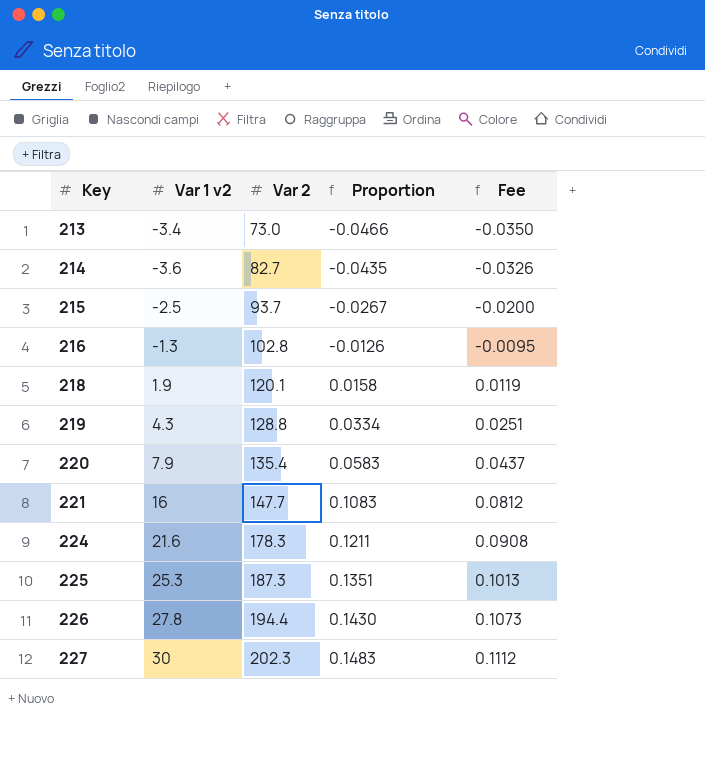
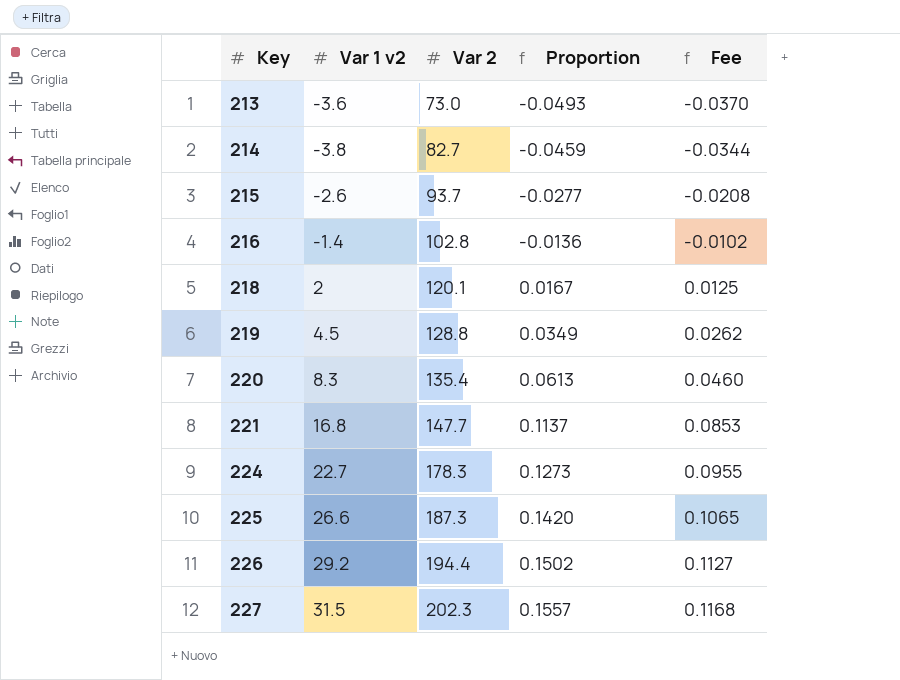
213 | Var 1 v2: -3.4 -> -3.6
213 | Proportion: -0.0466 -> -0.0493
213 | Fee: -0.0350 -> -0.0370
214 | Var 1 v2: -3.6 -> -3.8
214 | Proportion: -0.0435 -> -0.0459
214 | Fee: -0.0326 -> -0.0344
215 | Var 1 v2: -2.5 -> -2.6
215 | Proportion: -0.0267 -> -0.0277
215 | Fee: -0.0200 -> -0.0208
216 | Var 1 v2: -1.3 -> -1.4
216 | Proportion: -0.0126 -> -0.0136
216 | Fee: -0.0095 -> -0.0102
218 | Var 1 v2: 1.9 -> 2
218 | Proportion: 0.0158 -> 0.0167
218 | Fee: 0.0119 -> 0.0125
219 | Var 1 v2: 4.3 -> 4.5
219 | Proportion: 0.0334 -> 0.0349
219 | Fee: 0.0251 -> 0.0262
220 | Var 1 v2: 7.9 -> 8.3
220 | Proportion: 0.0583 -> 0.0613
220 | Fee: 0.0437 -> 0.0460
221 | Var 1 v2: 16 -> 16.8
221 | Proportion: 0.1083 -> 0.1137
221 | Fee: 0.0812 -> 0.0853
224 | Var 1 v2: 21.6 -> 22.7
224 | Proportion: 0.1211 -> 0.1273
224 | Fee: 0.0908 -> 0.0955
225 | Var 1 v2: 25.3 -> 26.6
225 | Proportion: 0.1351 -> 0.1420
225 | Fee: 0.1013 -> 0.1065
226 | Var 1 v2: 27.8 -> 29.2
226 | Proportion: 0.1430 -> 0.1502
226 | Fee: 0.1073 -> 0.1127
227 | Var 1 v2: 30 -> 31.5
227 | Proportion: 0.1483 -> 0.1557
227 | Fee: 0.1112 -> 0.1168

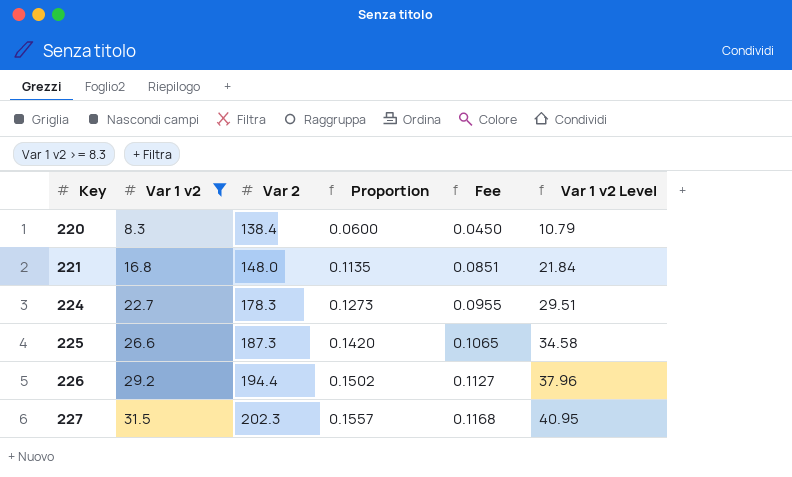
filter: none -> Var 1 v2 >= 8.3
column Var 1 v2 Level | formula: none -> [Var 1 v2] * 1.3
220 | Var 2: 135.4 -> 138.4
220 | Proportion: 0.0613 -> 0.0600
220 | Fee: 0.0460 -> 0.0450
221 | Var 2: 147.7 -> 148.0
221 | Proportion: 0.1137 -> 0.1135
221 | Fee: 0.0853 -> 0.0851

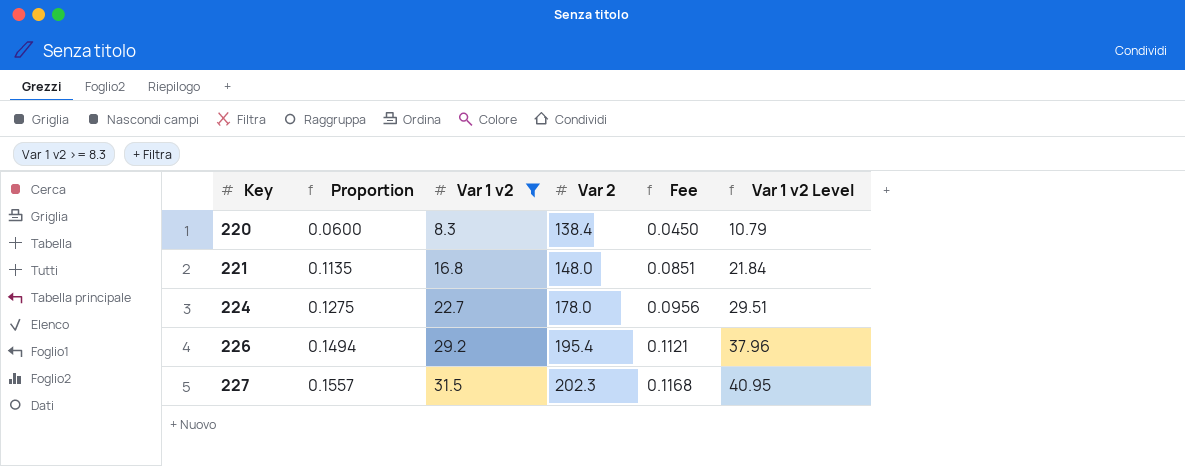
column Proportion | position: 4 -> 2
row 225: 26.6 | 187.3 | 0.1420 | 0.1065 | 34.58 -> none
224 | Proportion: 0.1273 -> 0.1275
224 | Var 2: 178.3 -> 178.0
224 | Fee: 0.0955 -> 0.0956
226 | Proportion: 0.1502 -> 0.1494
226 | Var 2: 194.4 -> 195.4
226 | Fee: 0.1127 -> 0.1121

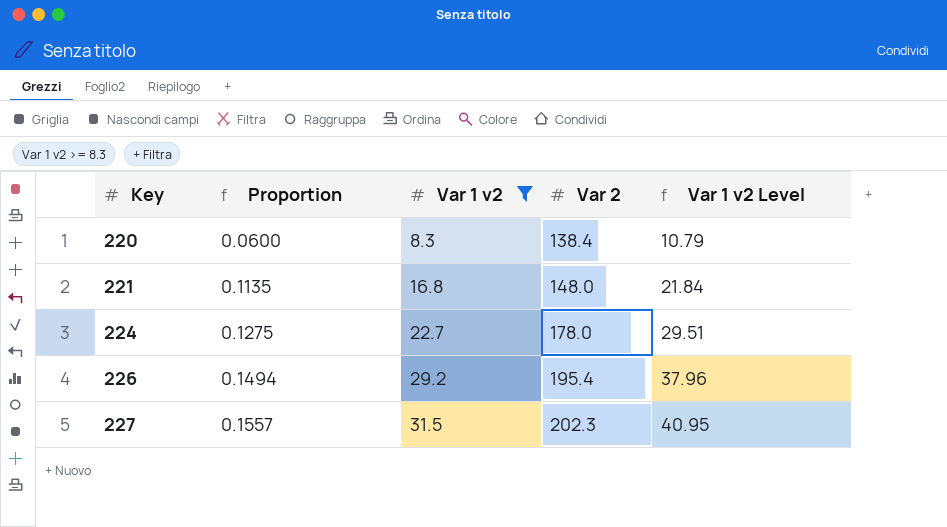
column Fee | formula: [Proportion] * 0.75 -> none

